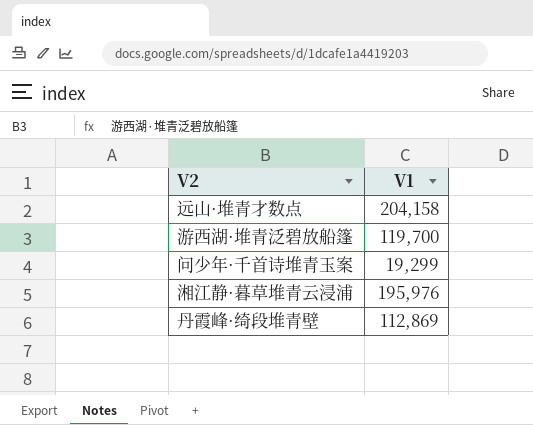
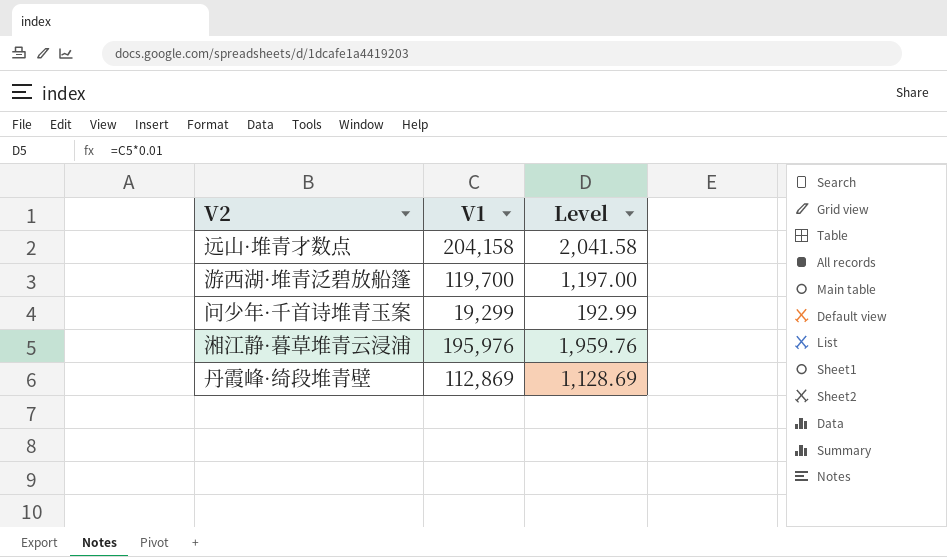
column Level | formula: none -> [V1] * 0.01

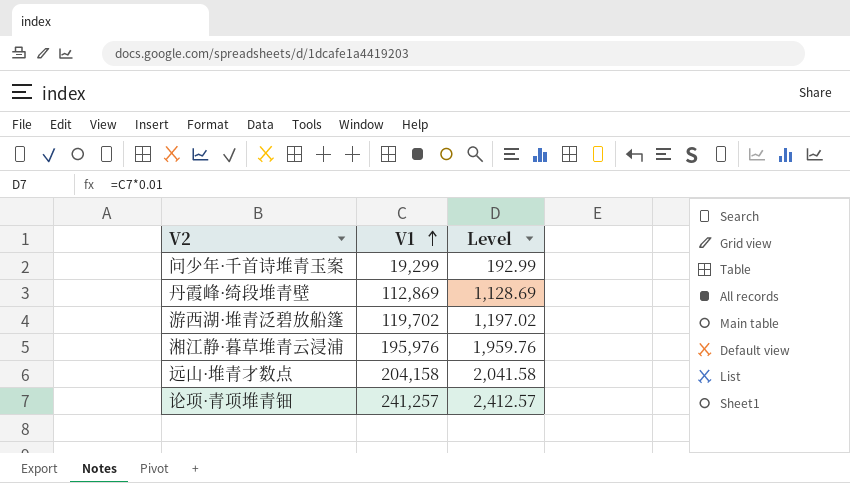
row order: none -> V1 ascending
游西湖·堆青泛碧放船篷 | V1: 119,700 -> 119,702
游西湖·堆青泛碧放船篷 | Level: 1,197.00 -> 1,197.02
row 论项·青项堆青钿: none -> 241,257 | 2,412.57

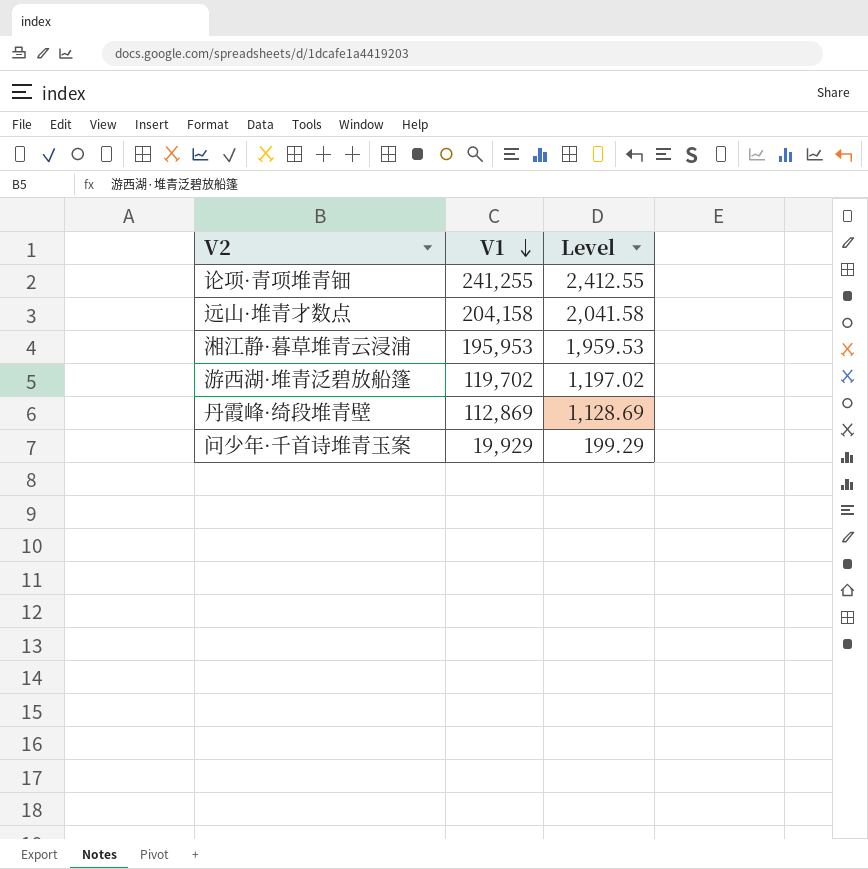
row order: V1 ascending -> V1 descending
论项·青项堆青钿 | V1: 241,257 -> 241,255
论项·青项堆青钿 | Level: 2,412.57 -> 2,412.55
湘江静·暮草堆青云浸浦 | V1: 195,976 -> 195,953
湘江静·暮草堆青云浸浦 | Level: 1,959.76 -> 1,959.53
问少年·千首诗堆青玉案 | V1: 19,299 -> 19,929
问少年·千首诗堆青玉案 | Level: 192.99 -> 199.29

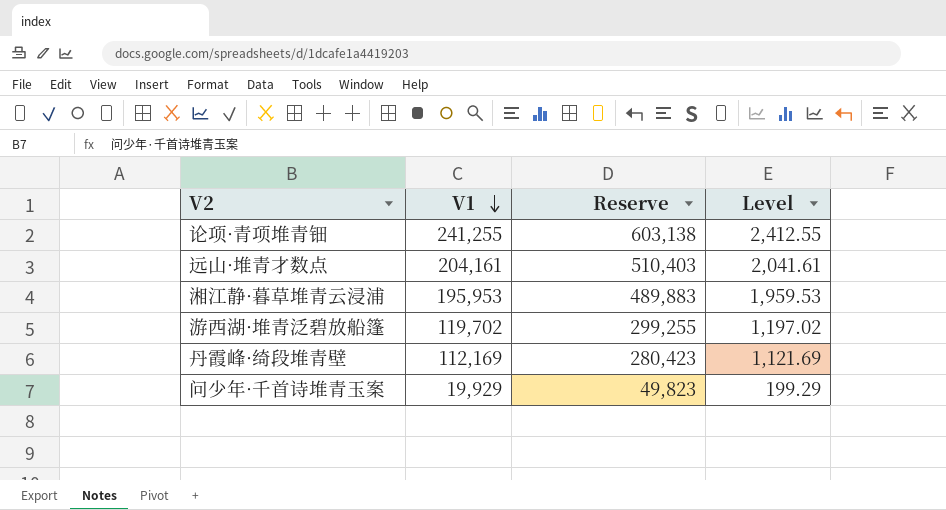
column Reserve | formula: none -> [V1] * 2.5
远山·堆青才数点 | V1: 204,158 -> 204,161
远山·堆青才数点 | Level: 2,041.58 -> 2,041.61
丹霞峰·绮段堆青壁 | V1: 112,869 -> 112,169
丹霞峰·绮段堆青壁 | Level: 1,128.69 -> 1,121.69

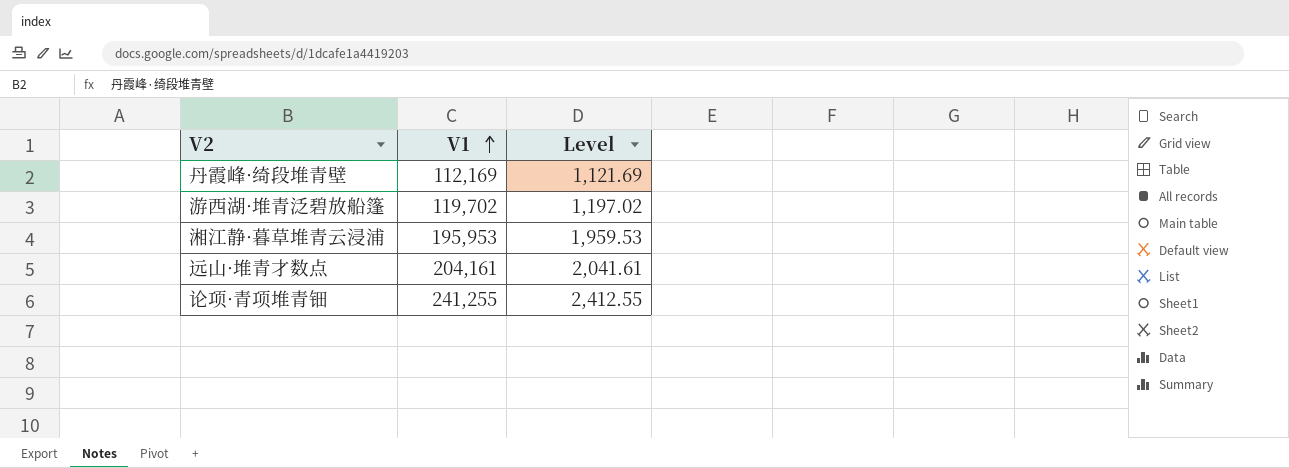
row order: V1 descending -> V1 ascending
column Reserve | formula: [V1] * 2.5 -> none
row 问少年·千首诗堆青玉案: 19,929 | 49,823 | 199.29 -> none

